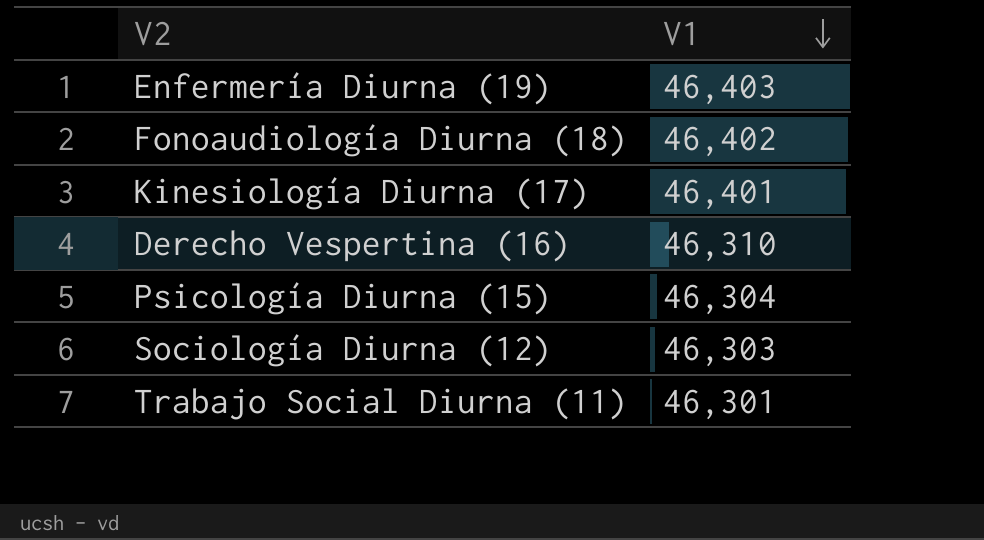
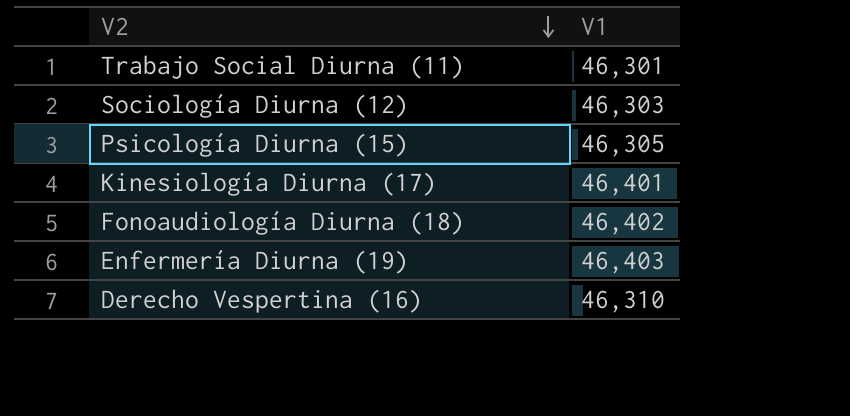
row order: V1 descending -> V2 descending
Psicología Diurna (15) | V1: 46,304 -> 46,305

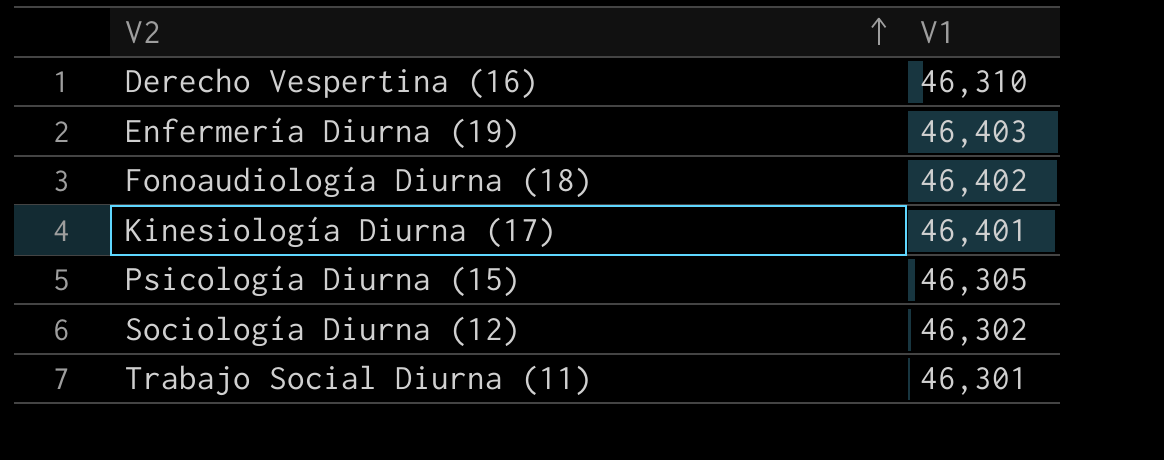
row order: V2 descending -> V2 ascending
Sociología Diurna (12) | V1: 46,303 -> 46,302

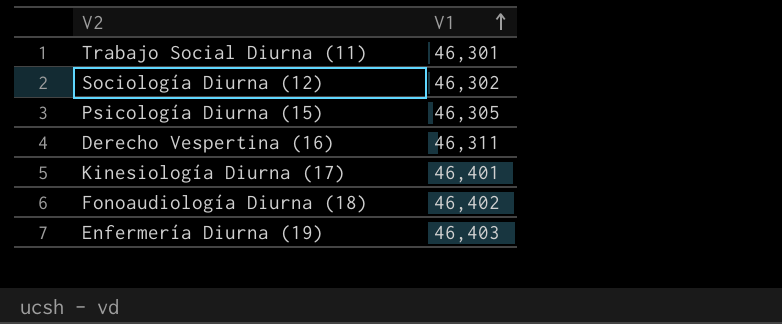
row order: V2 ascending -> V1 ascending
Derecho Vespertina (16) | V1: 46,310 -> 46,311

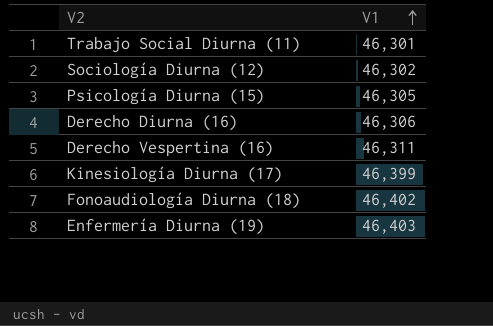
row Derecho Diurna (16): none -> 46,306
Kinesiología Diurna (17) | V1: 46,401 -> 46,399

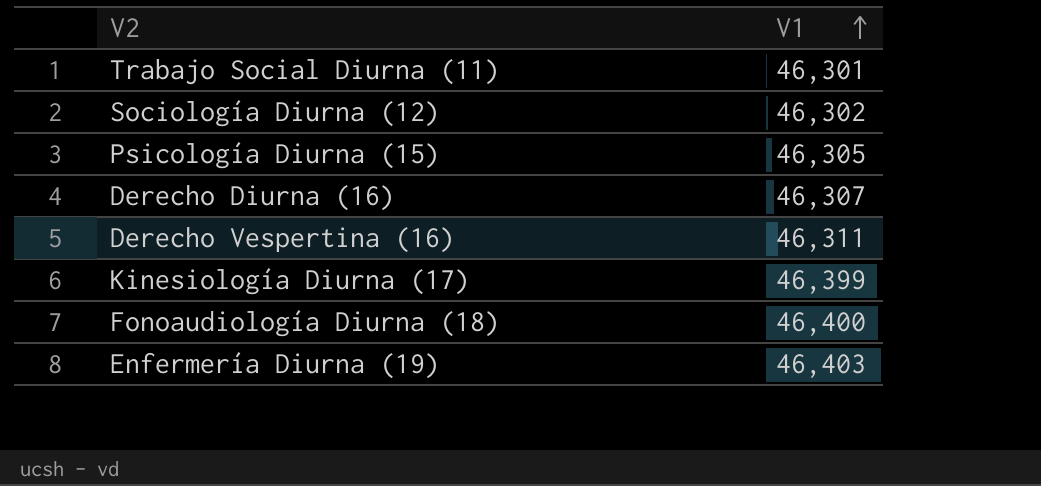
Derecho Diurna (16) | V1: 46,306 -> 46,307
Fonoaudiología Diurna (18) | V1: 46,402 -> 46,400

